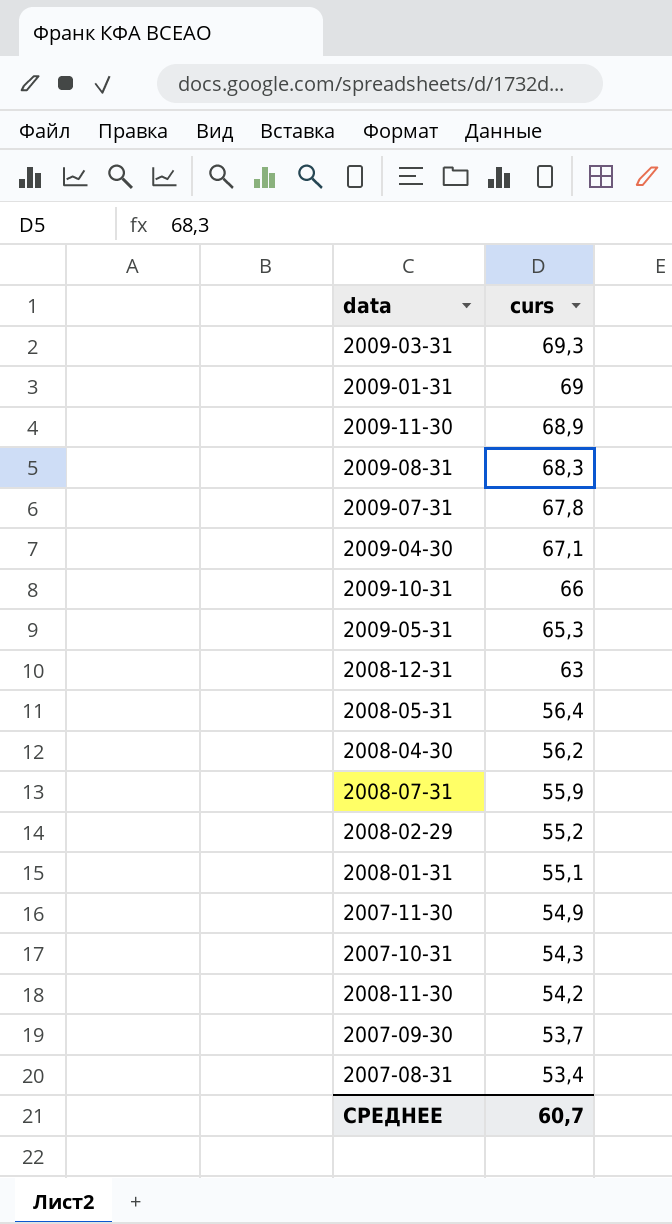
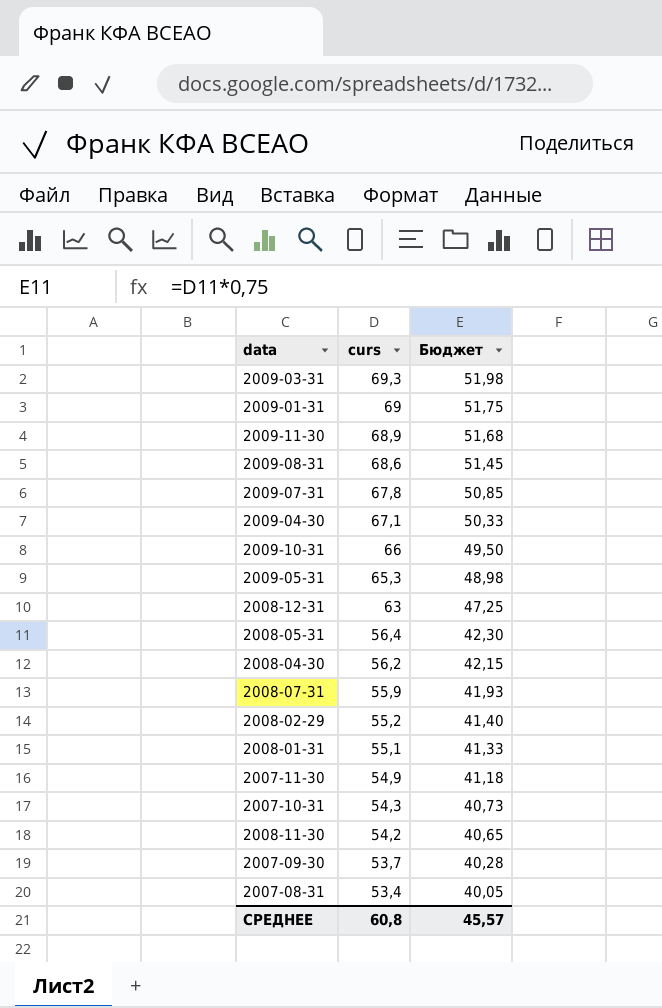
column Бюджет | formula: none -> [curs] * 0,75
2009-08-31 | curs: 68,3 -> 68,6
СРЕДНЕЕ | curs: 60,7 -> 60,8

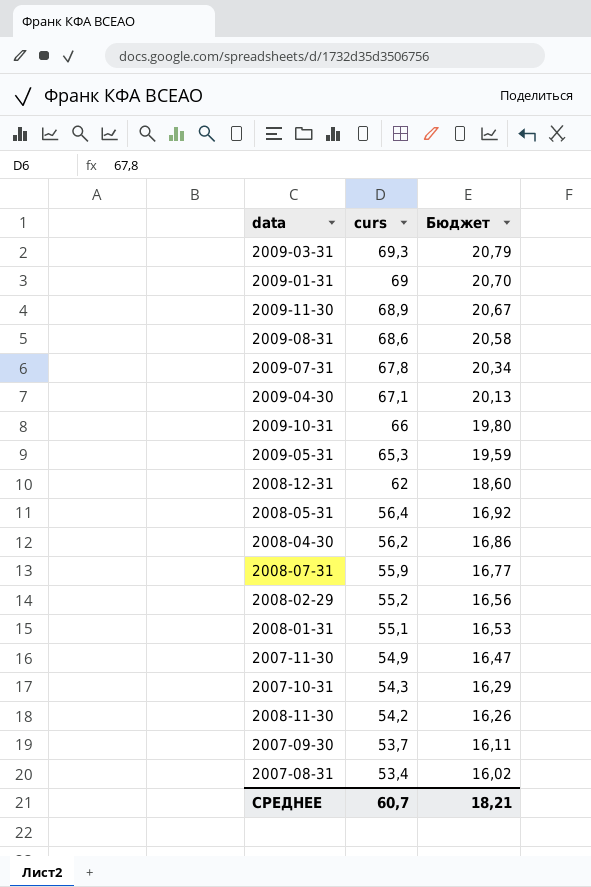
column Бюджет | formula: [curs] * 0,75 -> [curs] * 0,3
2008-12-31 | curs: 63 -> 62
СРЕДНЕЕ | curs: 60,8 -> 60,7
СРЕДНЕЕ | Бюджет: 45,57 -> 18,21

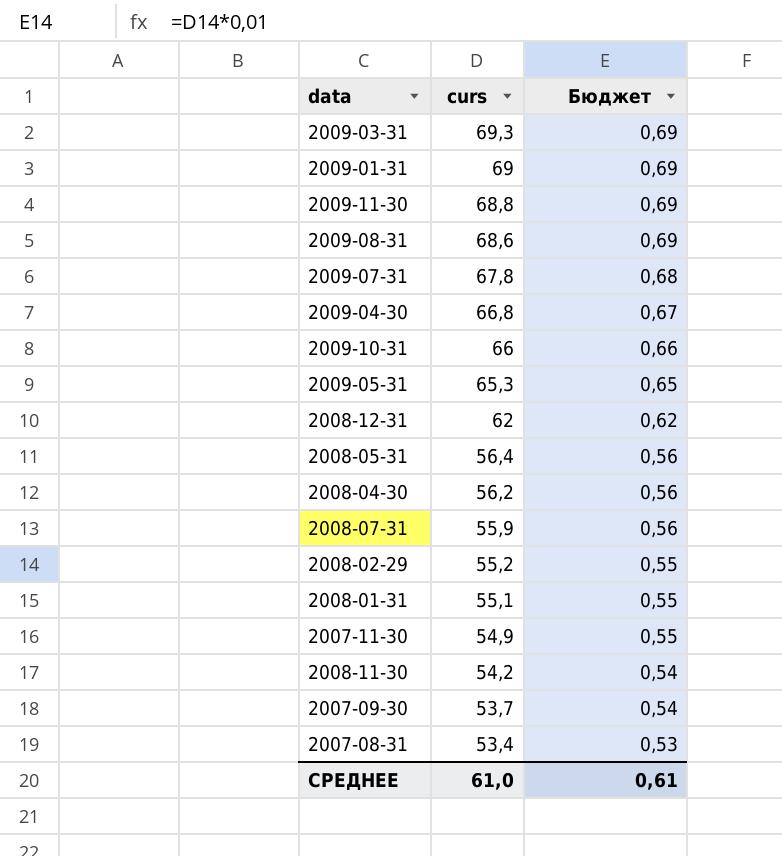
column Бюджет | formula: [curs] * 0,3 -> [curs] * 0,01
row 2007-10-31: 54,3 | 16,29 -> none
2009-11-30 | curs: 68,9 -> 68,8
2009-04-30 | curs: 67,1 -> 66,8
СРЕДНЕЕ | curs: 60,7 -> 61,0
СРЕДНЕЕ | Бюджет: 18,21 -> 0,61

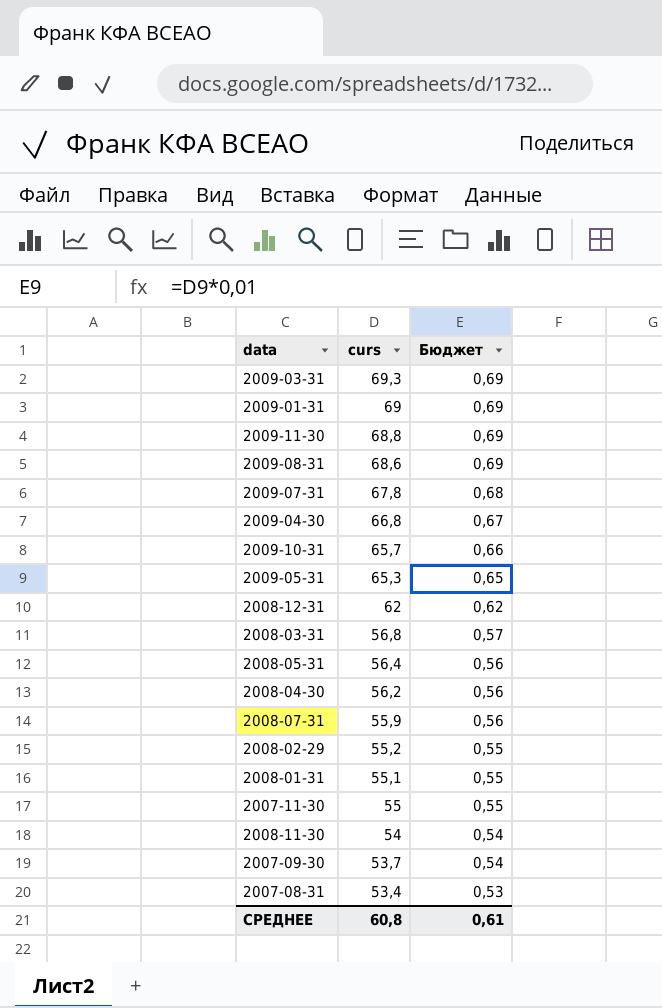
2009-10-31 | curs: 66 -> 65,7
row 2008-03-31: none -> 56,8 | 0,57
2007-11-30 | curs: 54,9 -> 55
2008-11-30 | curs: 54,2 -> 54
СРЕДНЕЕ | curs: 61,0 -> 60,8

